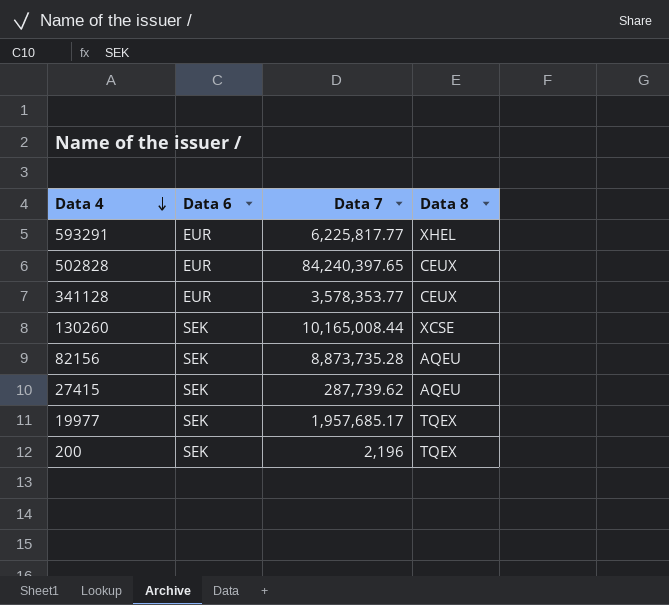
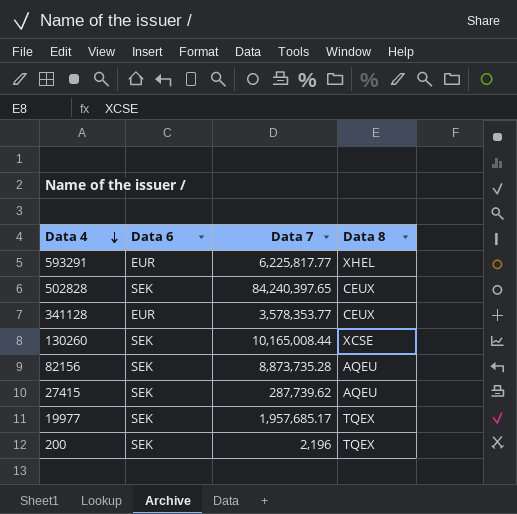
502828 | Data 6: EUR -> SEK

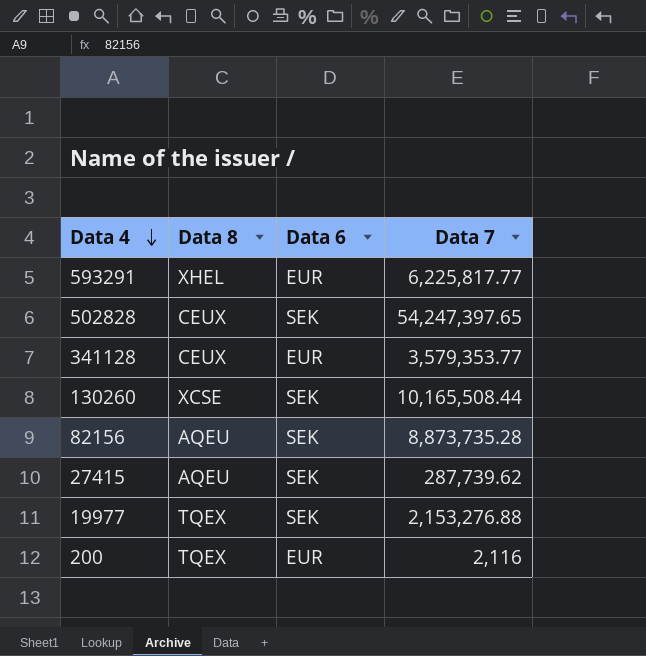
column Data 8 | position: 4 -> 2
502828 | Data 7: 84,240,397.65 -> 54,247,397.65
341128 | Data 7: 3,578,353.77 -> 3,579,353.77
130260 | Data 7: 10,165,008.44 -> 10,165,508.44
19977 | Data 7: 1,957,685.17 -> 2,153,276.88
200 | Data 6: SEK -> EUR
200 | Data 7: 2,196 -> 2,116

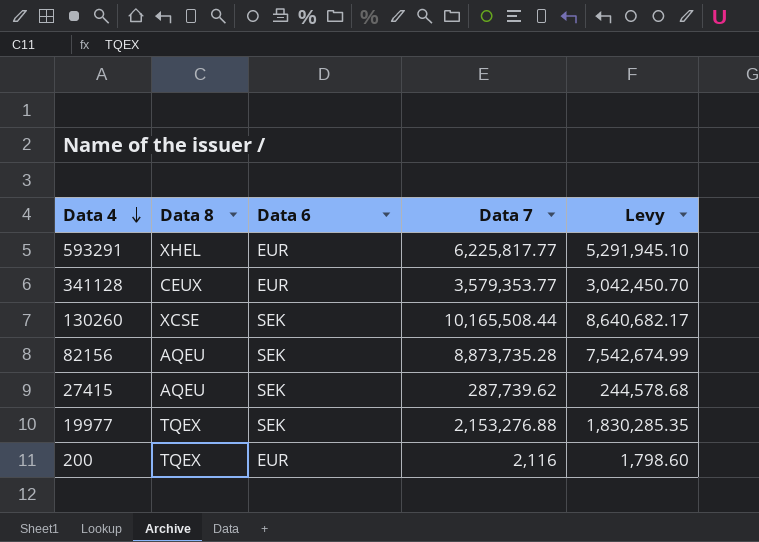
column Levy | formula: none -> [Data 7] * 0.85
row 502828: CEUX | SEK | 54,247,397.65 -> none

